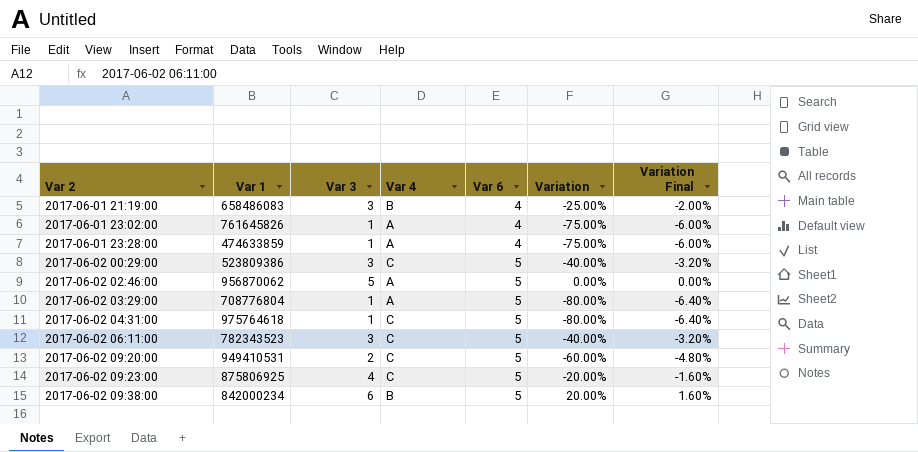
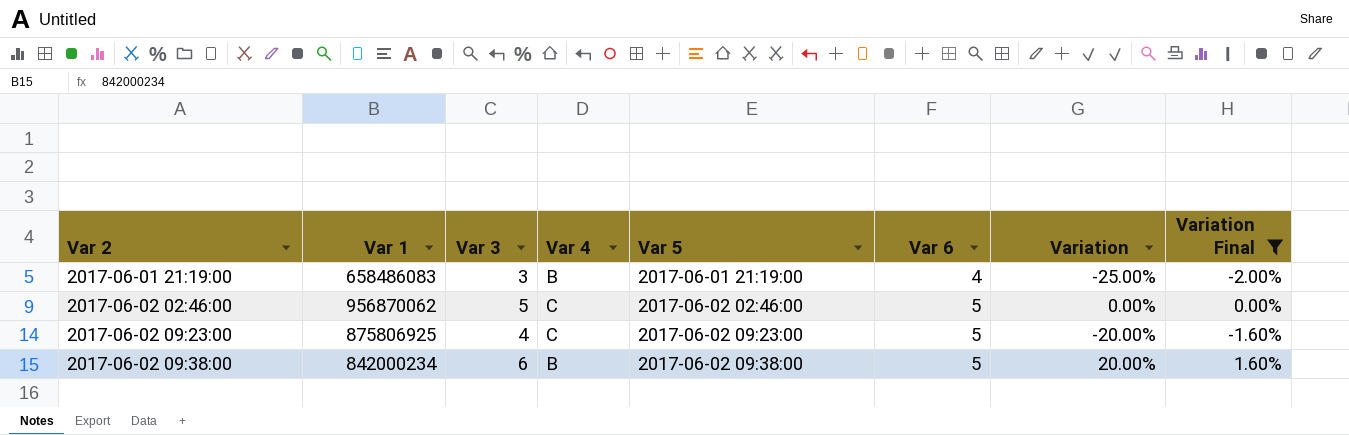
filter: none -> Variation Final >= -2.00%
column Var 5 | position: none -> 5
2017-06-02 02:46:00 | Var 4: A -> C

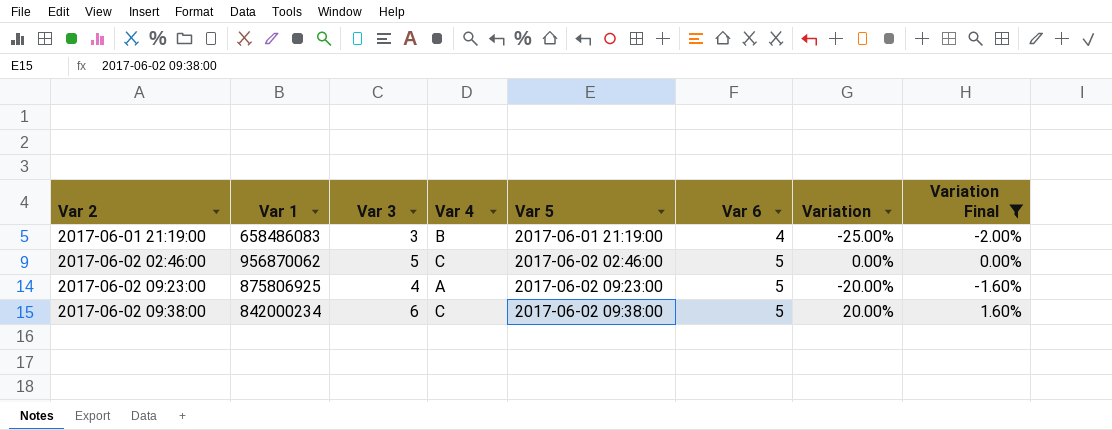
2017-06-02 09:23:00 | Var 4: C -> A
2017-06-02 09:38:00 | Var 4: B -> C

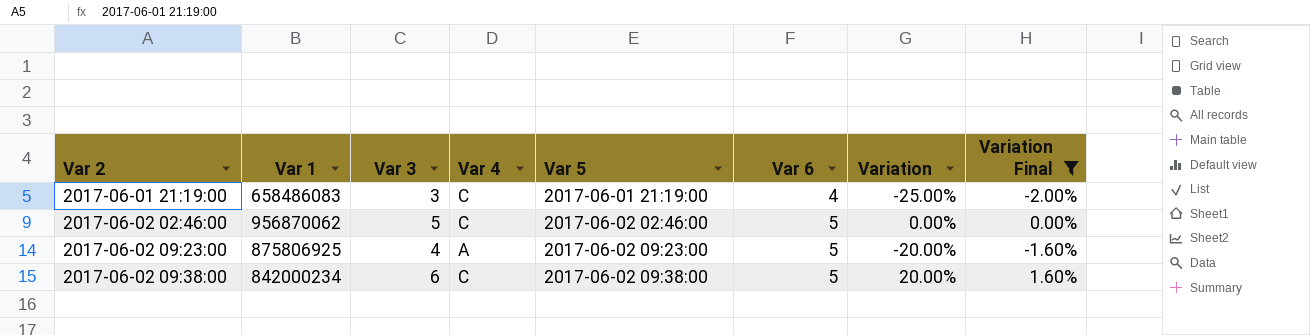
2017-06-01 21:19:00 | Var 4: B -> C

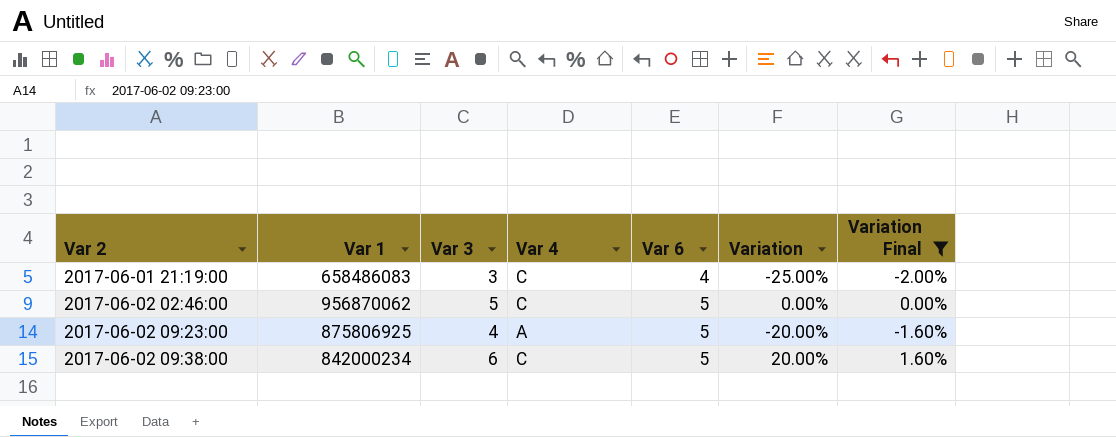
column Var 5 | position: 5 -> none

